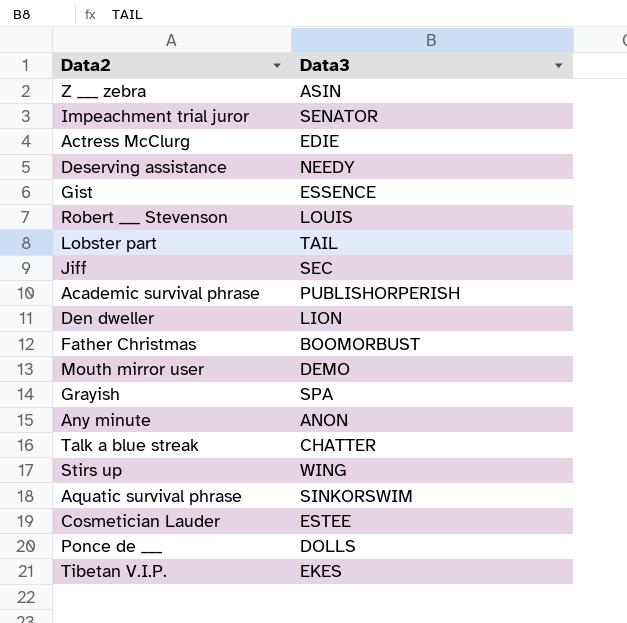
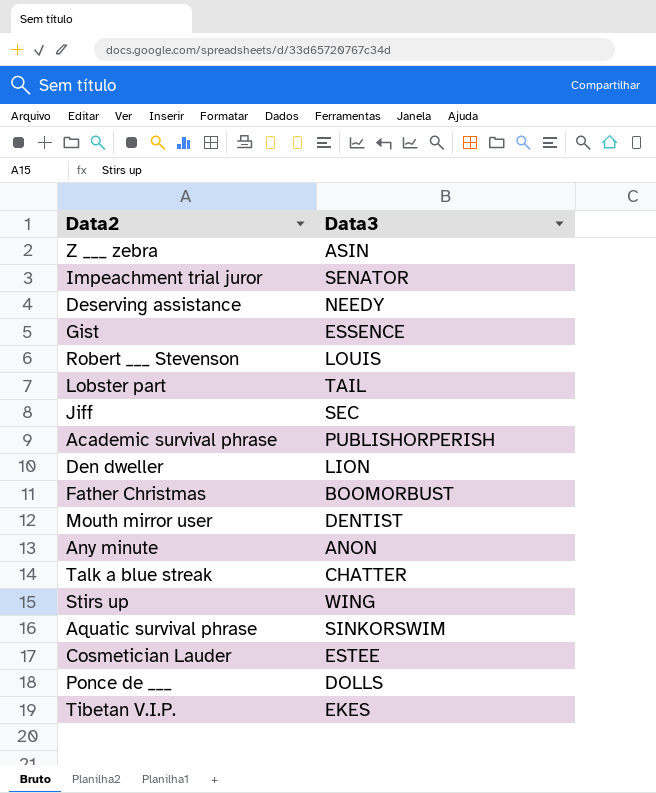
row Actress McClurg: EDIE -> none
row Grayish: SPA -> none
Mouth mirror user | Data3: DEMO -> DENTIST

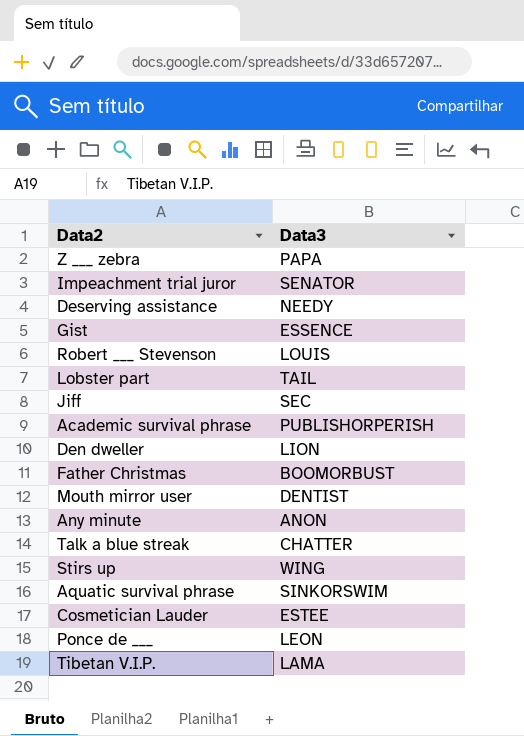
Z ___ zebra | Data3: ASIN -> PAPA
Ponce de ___ | Data3: DOLLS -> LEON
Tibetan V.I.P. | Data3: EKES -> LAMA

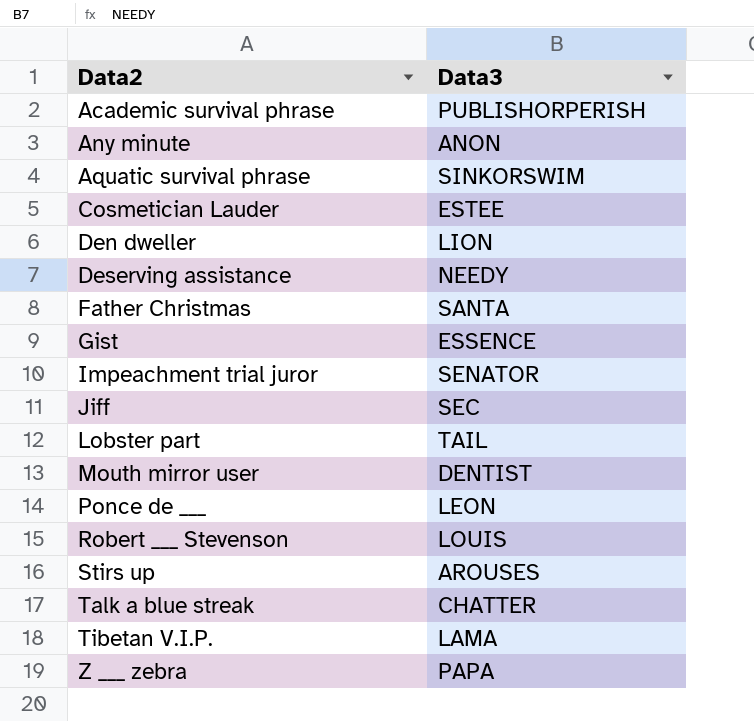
row order: none -> Data2 ascending
Father Christmas | Data3: BOOMORBUST -> SANTA
Stirs up | Data3: WING -> AROUSES

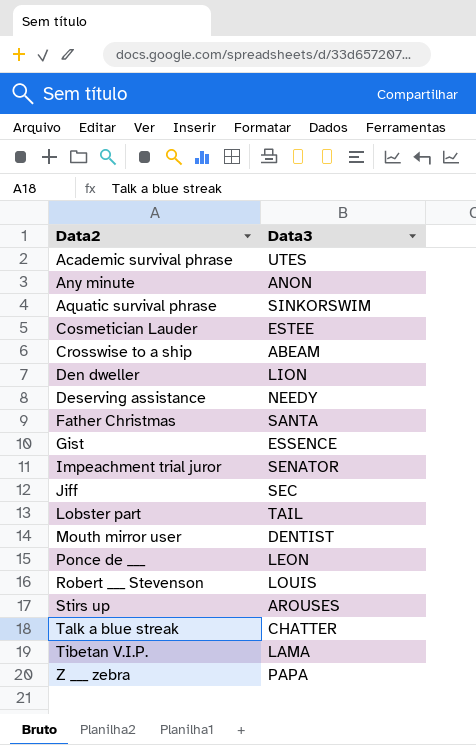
Academic survival phrase | Data3: PUBLISHORPERISH -> UTES
row Crosswise to a ship: none -> ABEAM

